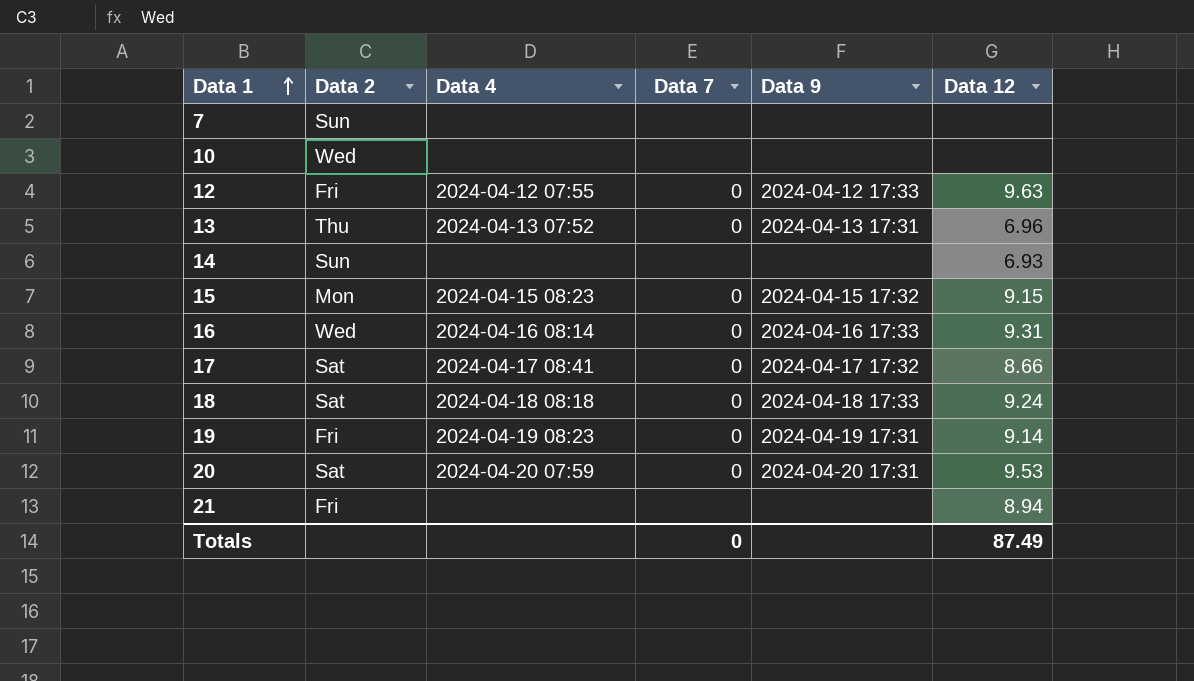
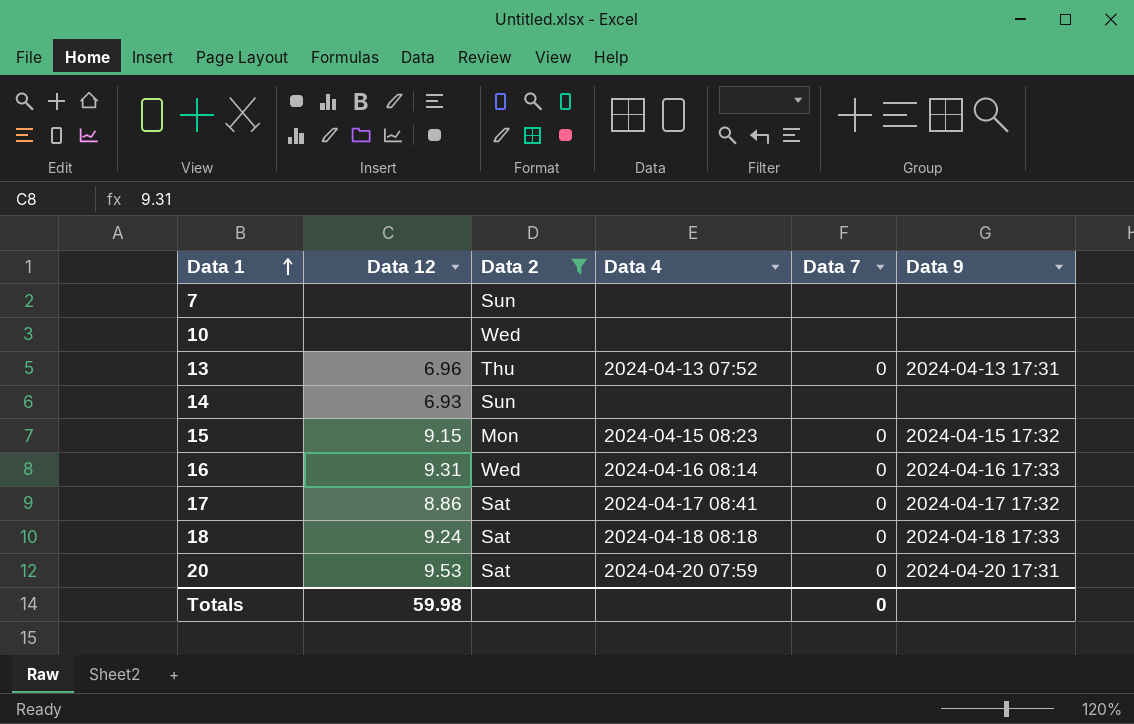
filter: none -> Data 2 != Fri
column Data 12 | position: 6 -> 2
17 | Data 12: 8.66 -> 8.86
Totals | Data 12: 87.49 -> 59.98

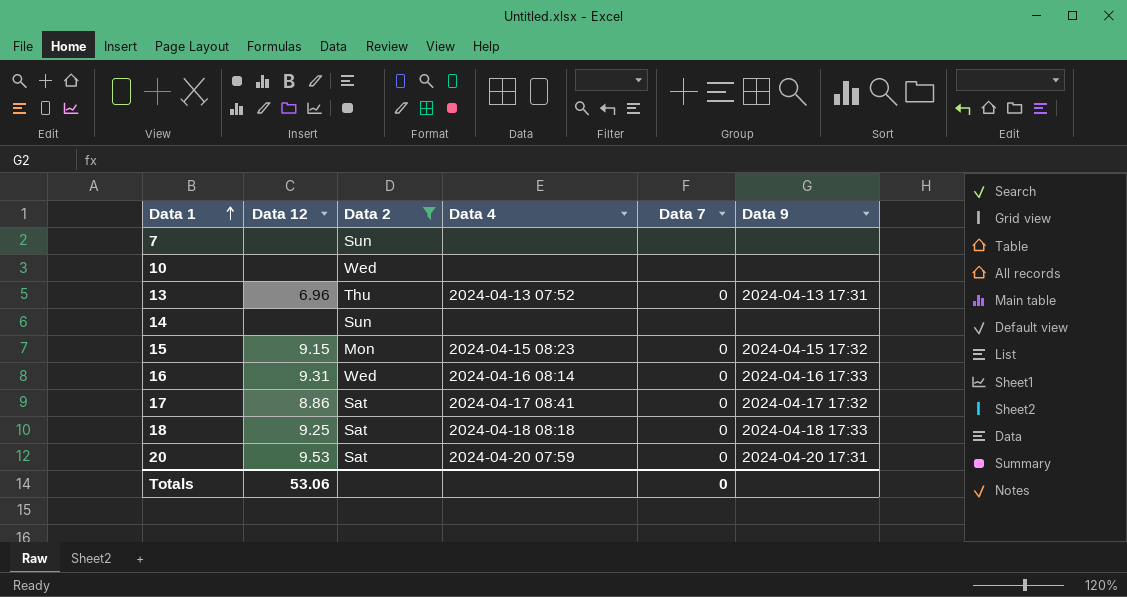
14 | Data 12: 6.93 -> none
18 | Data 12: 9.24 -> 9.25
Totals | Data 12: 59.98 -> 53.06

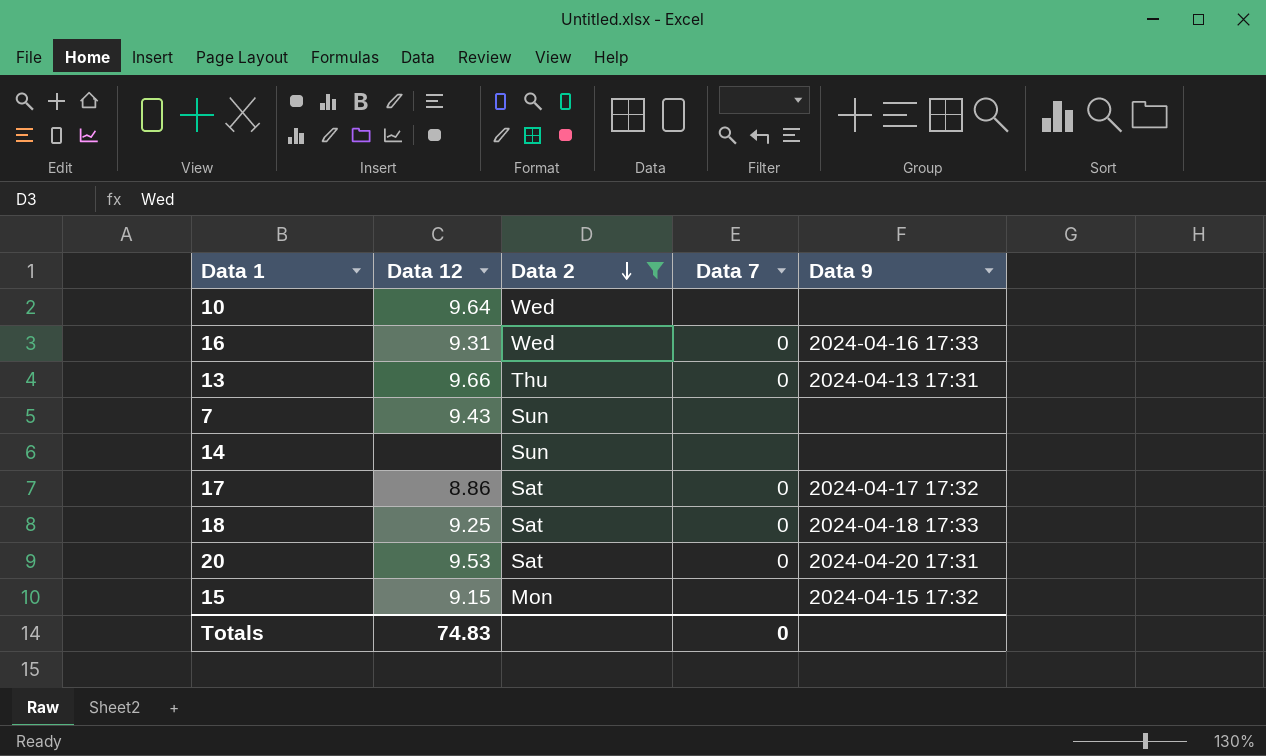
row order: Data 1 ascending -> Data 2 descending
column Data 4 | position: 4 -> none
10 | Data 12: none -> 9.64
13 | Data 12: 6.96 -> 9.66
7 | Data 12: none -> 9.43
15 | Data 7: 0 -> none
Totals | Data 12: 53.06 -> 74.83

